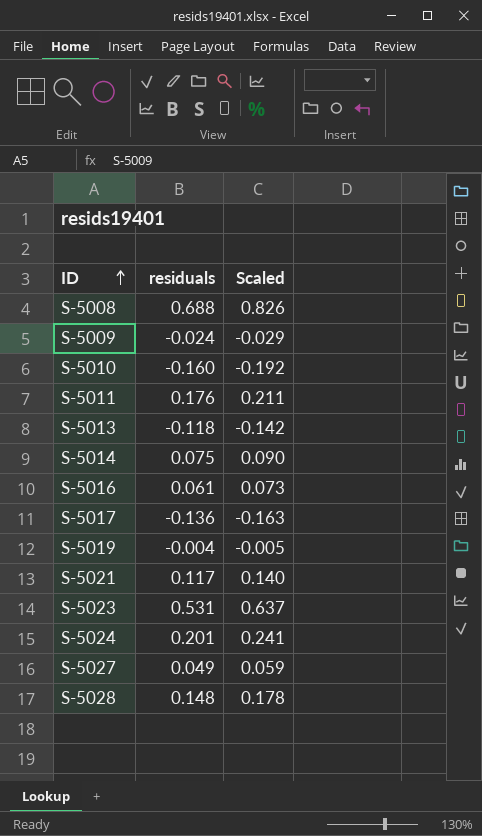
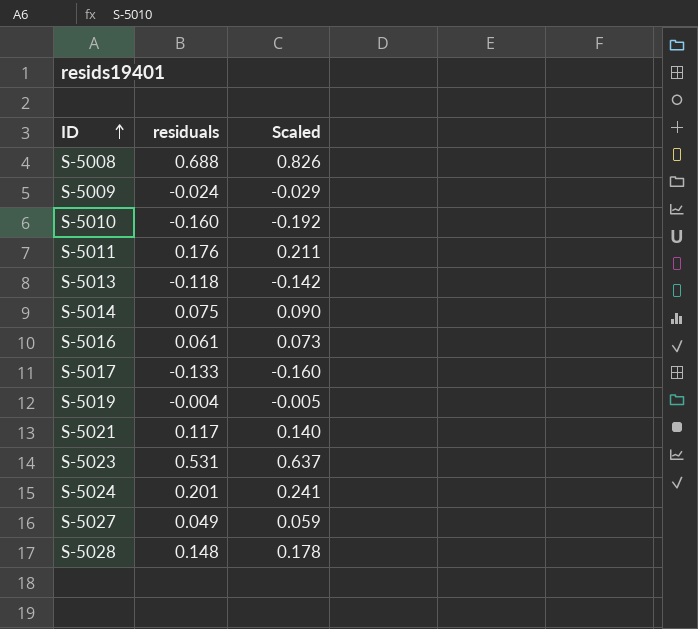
S-5017 | residuals: -0.136 -> -0.133
S-5017 | Scaled: -0.163 -> -0.160

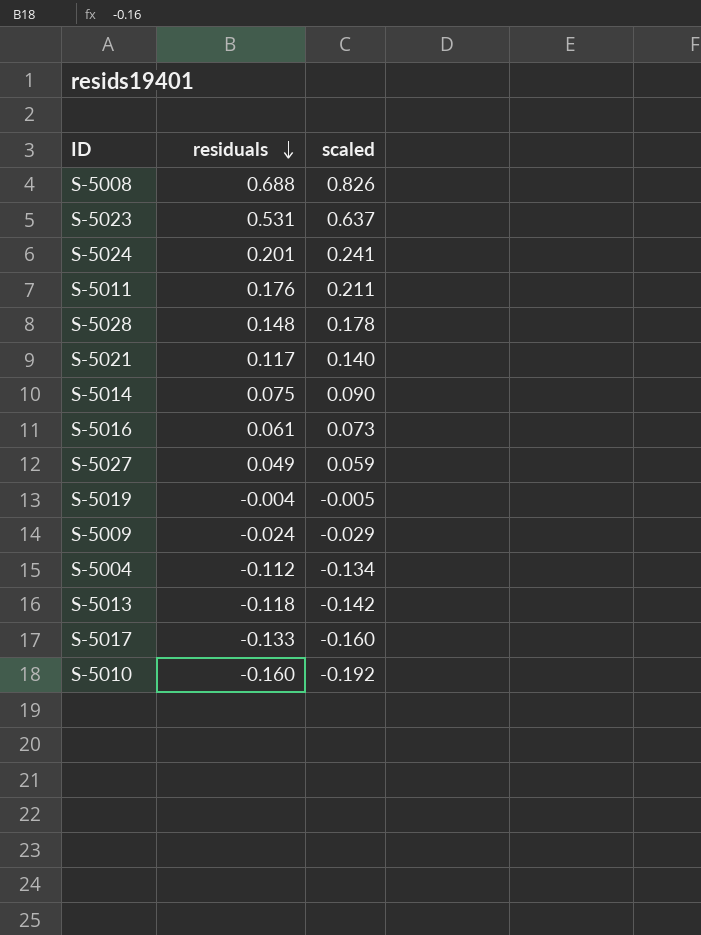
row order: ID ascending -> residuals descending
column name: Scaled -> scaled
row S-5004: none -> -0.112 | -0.134

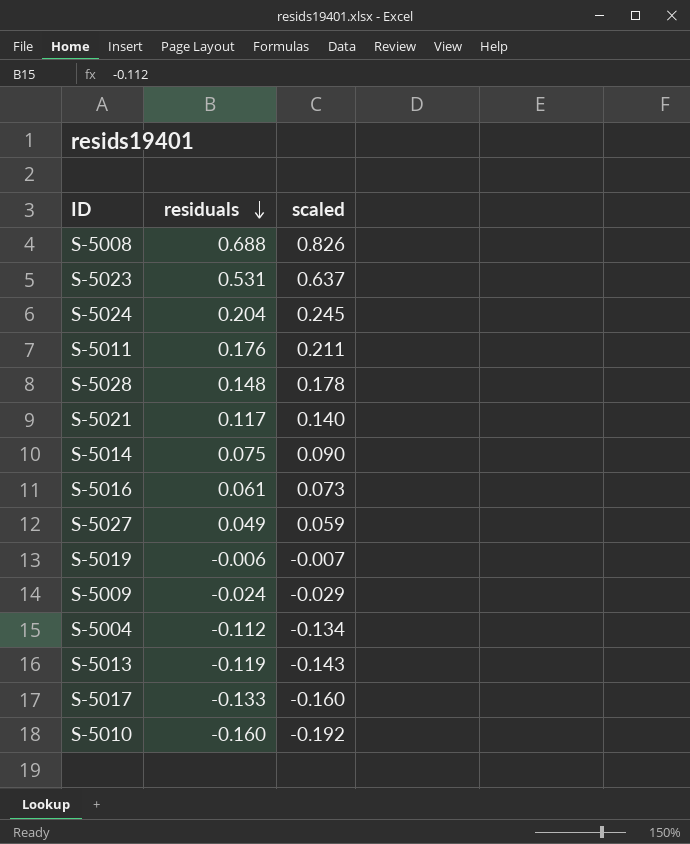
S-5024 | residuals: 0.201 -> 0.204
S-5024 | scaled: 0.241 -> 0.245
S-5019 | residuals: -0.004 -> -0.006
S-5019 | scaled: -0.005 -> -0.007
S-5013 | residuals: -0.118 -> -0.119
S-5013 | scaled: -0.142 -> -0.143

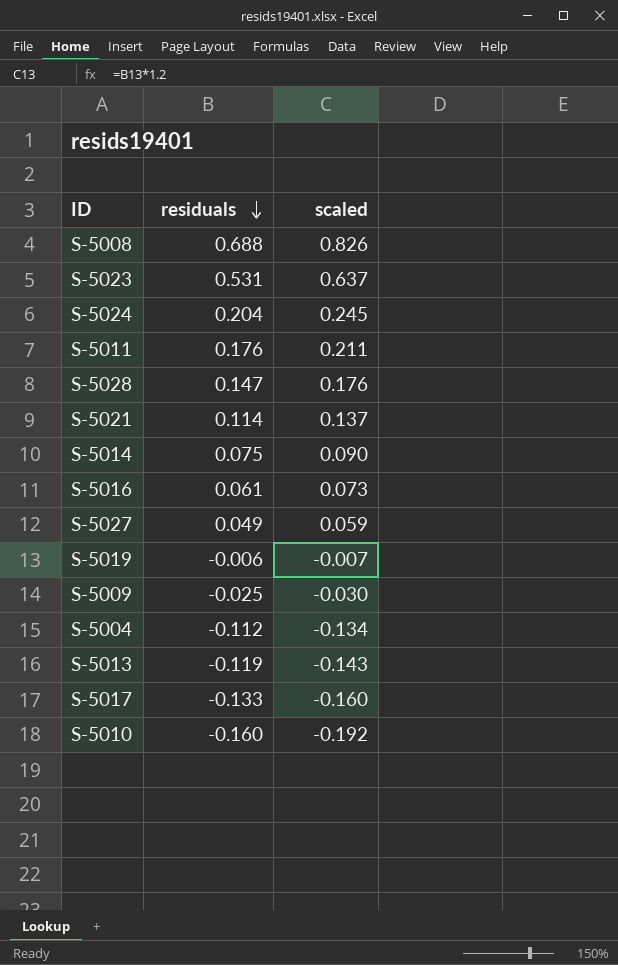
S-5028 | residuals: 0.148 -> 0.147
S-5028 | scaled: 0.178 -> 0.176
S-5021 | residuals: 0.117 -> 0.114
S-5021 | scaled: 0.140 -> 0.137
S-5009 | residuals: -0.024 -> -0.025
S-5009 | scaled: -0.029 -> -0.030

